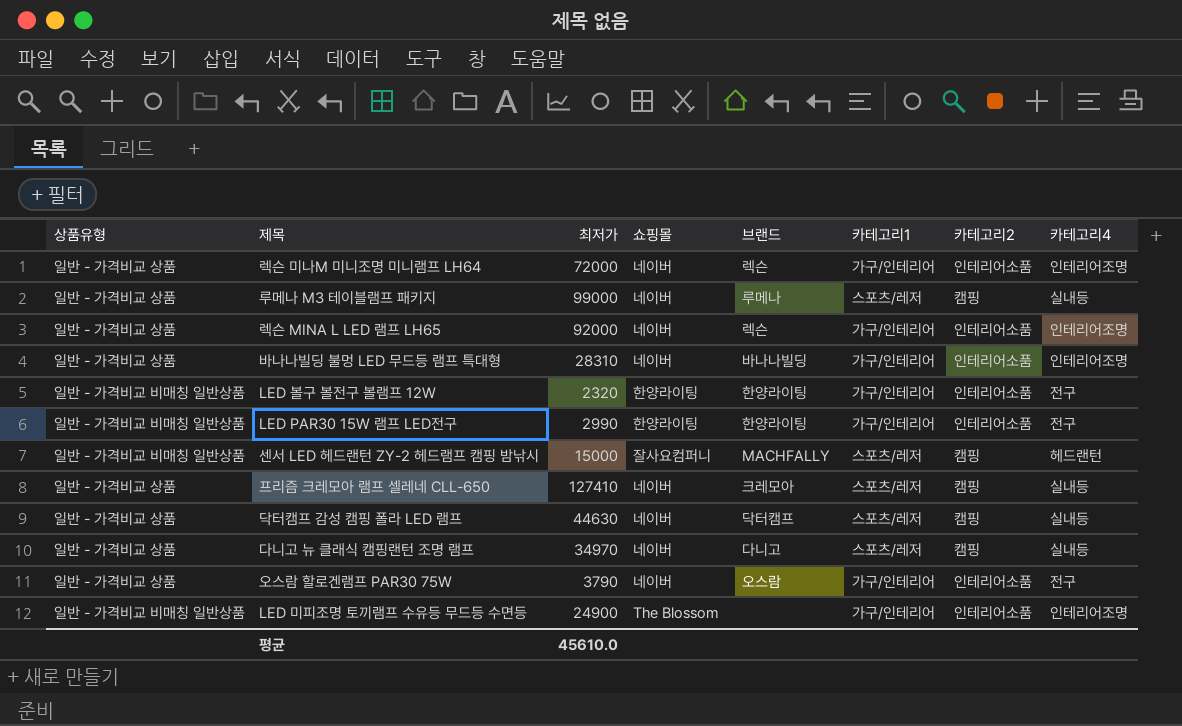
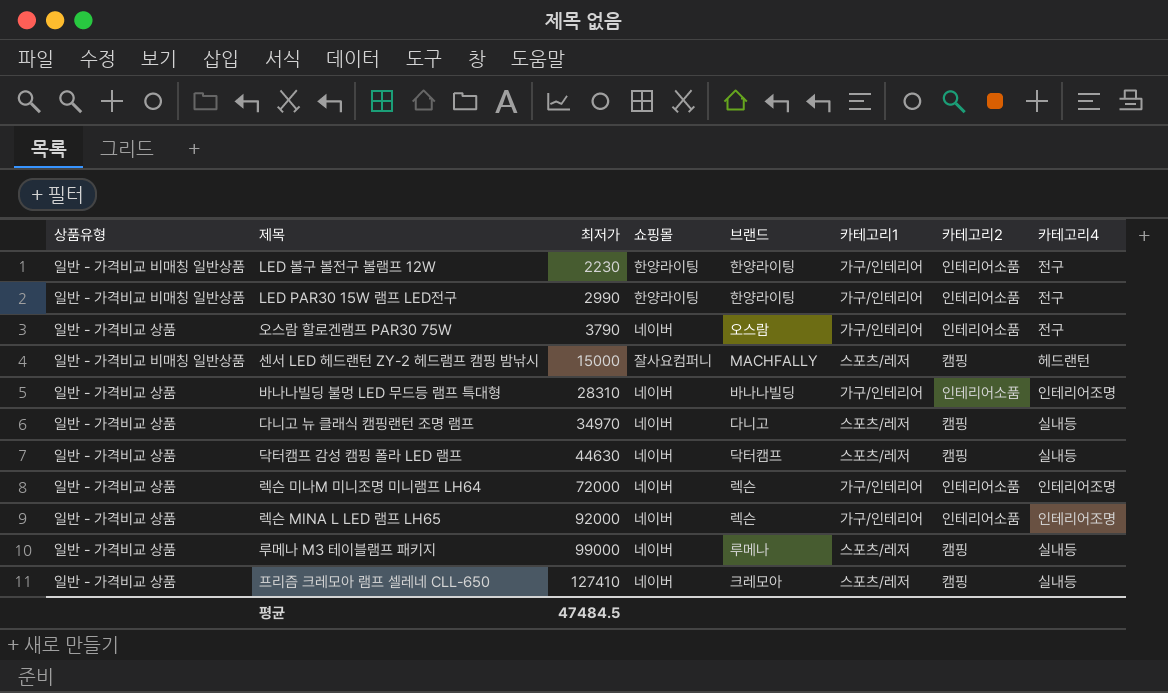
row order: none -> 최저가 ascending
row LED 미피조명 토끼램프 수유등 무드등 수면등: 일반 - 가격비교 비매칭 일반상품 | 24900 | The Blossom | none | 가구/인테리어 | 인테리어소품 | 인테리어조명 -> none
LED 볼구 볼전구 볼램프 12W | 최저가: 2320 -> 2230
평균 | 최저가: 45610.0 -> 47484.5

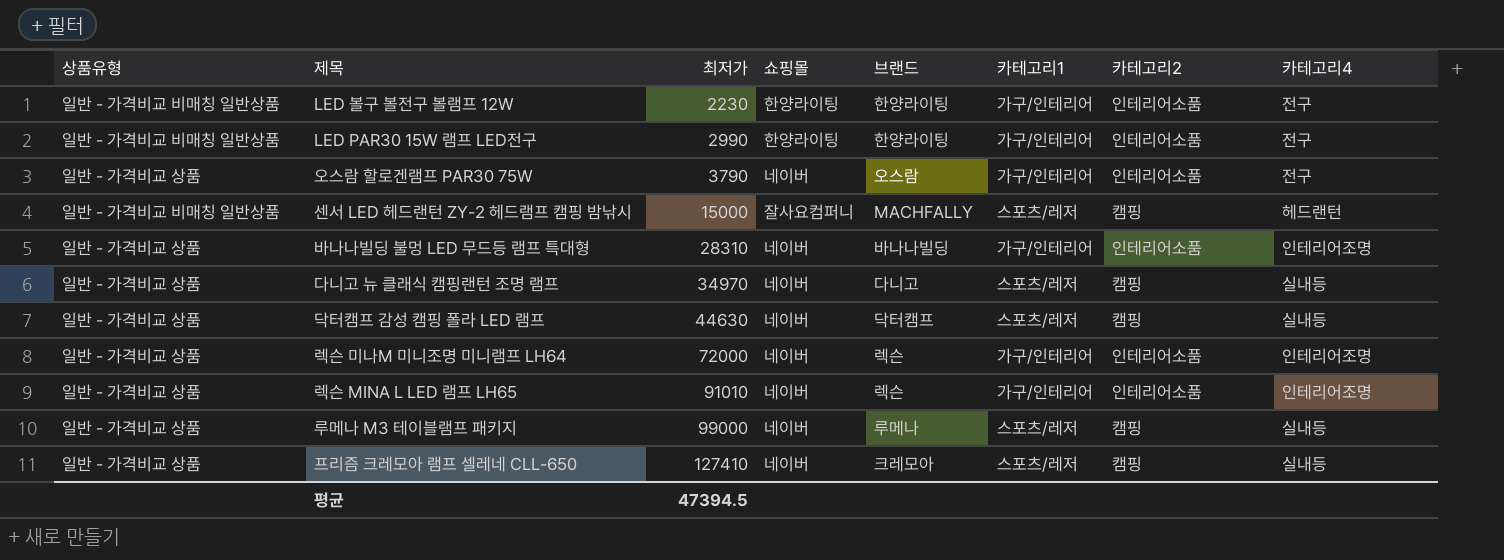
렉슨 MINA L LED 램프 LH65 | 최저가: 92000 -> 91010
평균 | 최저가: 47484.5 -> 47394.5

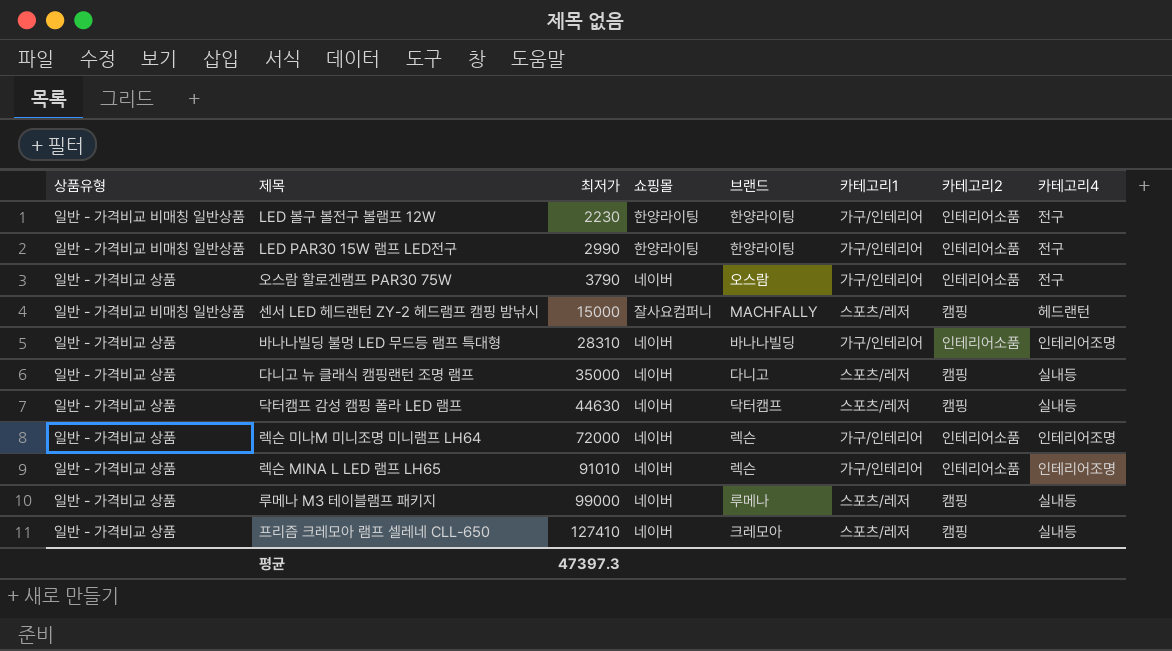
다니고 뉴 클래식 캠핑랜턴 조명 램프 | 최저가: 34970 -> 35000
평균 | 최저가: 47394.5 -> 47397.3

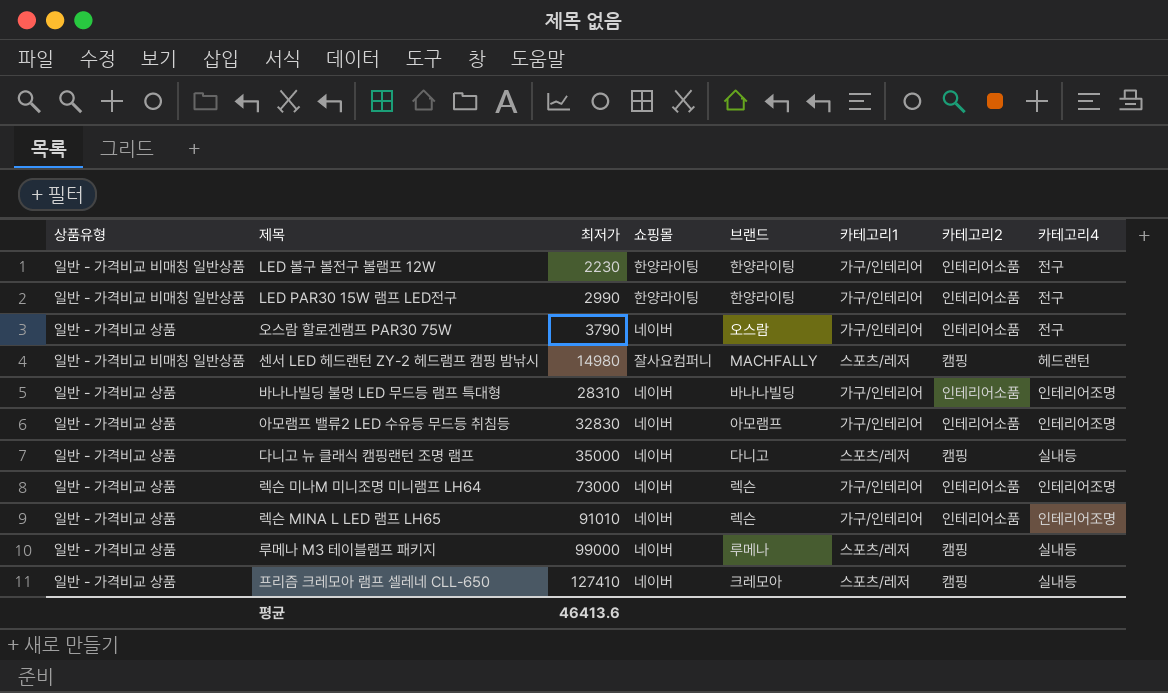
row 닥터캠프 감성 캠핑 폴라 LED 램프: 일반 - 가격비교 상품 | 44630 | 네이버 | 닥터캠프 | 스포츠/레저 | 캠핑 | 실내등 -> none
센서 LED 헤드랜턴 ZY-2 헤드램프 캠핑 밤낚시 | 최저가: 15000 -> 14980
row 아모램프 밸류2 LED 수유등 무드등 취침등: none -> 일반 - 가격비교 상품 | 32830 | 네이버 | 아모램프 | 가구/인테리어 | 인테리어소품 | 인테리어조명
렉슨 미나M 미니조명 미니램프 LH64 | 최저가: 72000 -> 73000
평균 | 최저가: 47397.3 -> 46413.6

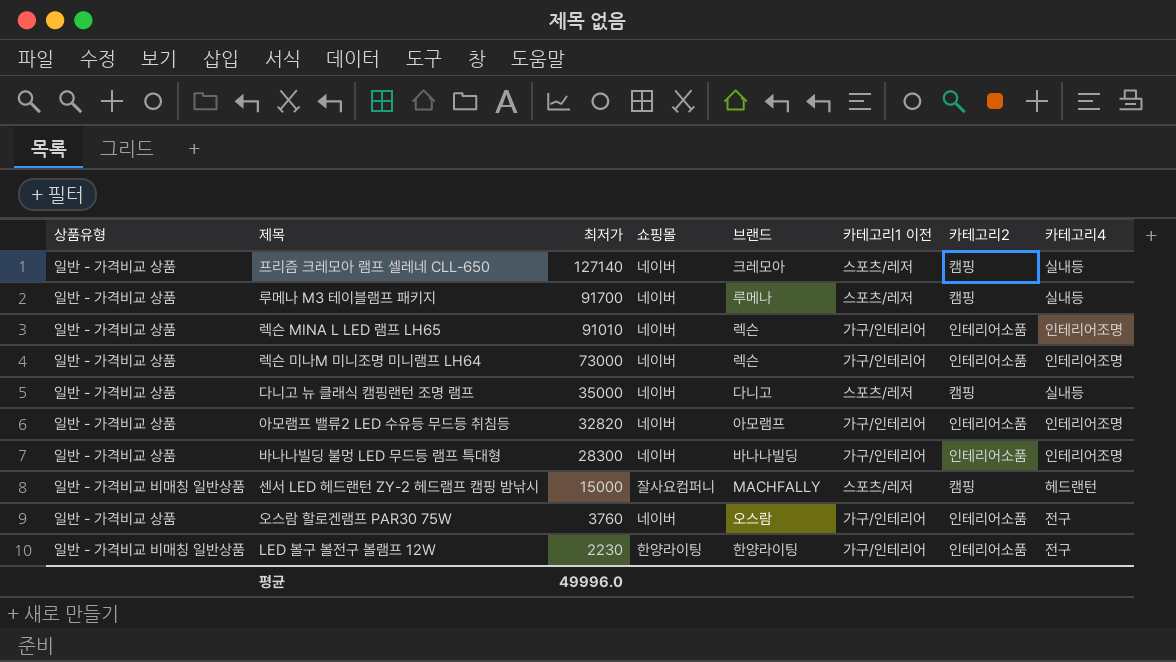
row order: 최저가 ascending -> 최저가 descending
column name: 카테고리1 -> 카테고리1 이전
row LED PAR30 15W 램프 LED전구: 일반 - 가격비교 비매칭 일반상품 | 2990 | 한양라이팅 | 한양라이팅 | 가구/인테리어 | 인테리어소품 | 전구 -> none
프리즘 크레모아 램프 셀레네 CLL-650 | 최저가: 127410 -> 127140
루메나 M3 테이블램프 패키지 | 최저가: 99000 -> 91700
아모램프 밸류2 LED 수유등 무드등 취침등 | 최저가: 32830 -> 32820
바나나빌딩 불멍 LED 무드등 램프 특대형 | 최저가: 28310 -> 28300
센서 LED 헤드랜턴 ZY-2 헤드램프 캠핑 밤낚시 | 최저가: 14980 -> 15000
오스람 할로겐램프 PAR30 75W | 최저가: 3790 -> 3760
평균 | 최저가: 46413.6 -> 49996.0

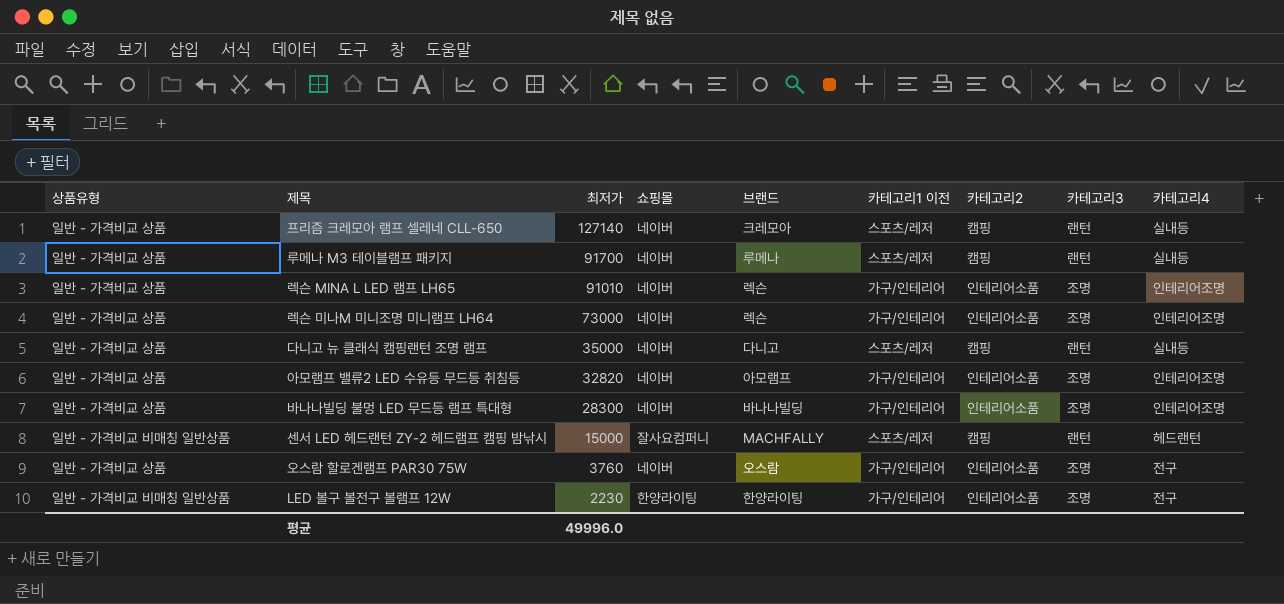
column 카테고리3 | position: none -> 8

